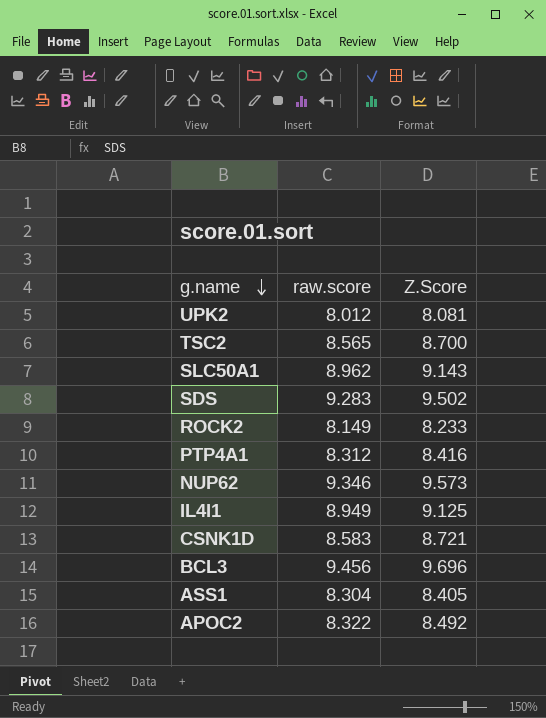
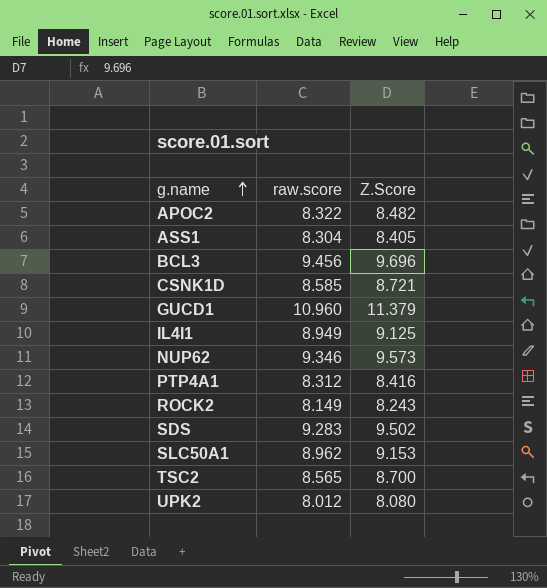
row order: g.name descending -> g.name ascending
APOC2 | Z.Score: 8.492 -> 8.482
CSNK1D | raw.score: 8.583 -> 8.585
row GUCD1: none -> 10.960 | 11.379
ROCK2 | Z.Score: 8.233 -> 8.243
SLC50A1 | Z.Score: 9.143 -> 9.153
UPK2 | Z.Score: 8.081 -> 8.080

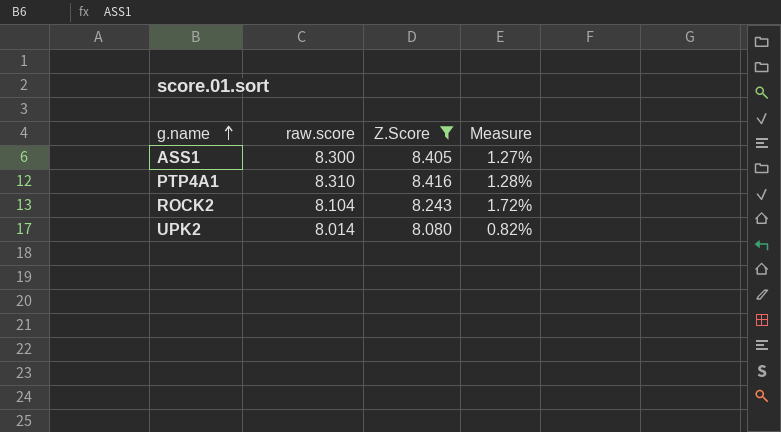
filter: none -> Z.Score <= 8.416
column Measure | formula: none -> ([Z.Score] - [raw.score]) / [raw.score]
ASS1 | raw.score: 8.304 -> 8.300
PTP4A1 | raw.score: 8.312 -> 8.310
ROCK2 | raw.score: 8.149 -> 8.104
UPK2 | raw.score: 8.012 -> 8.014

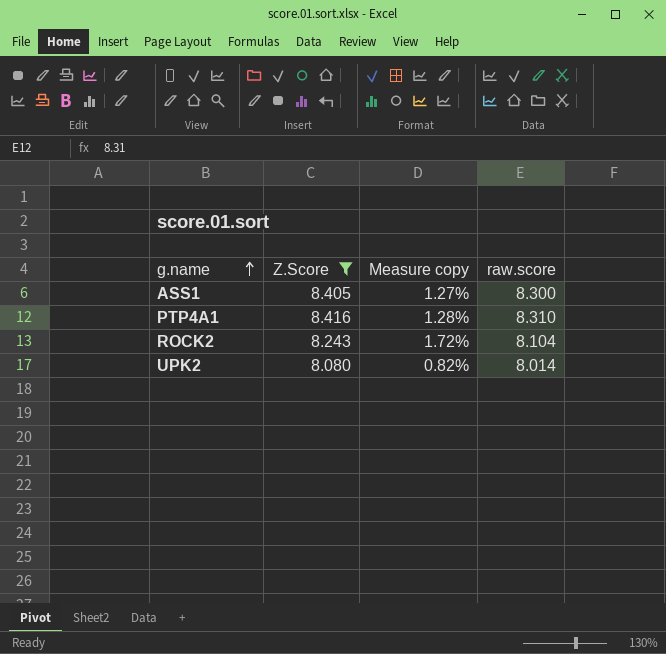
column name: Measure -> Measure copy
column raw.score | position: 2 -> 4

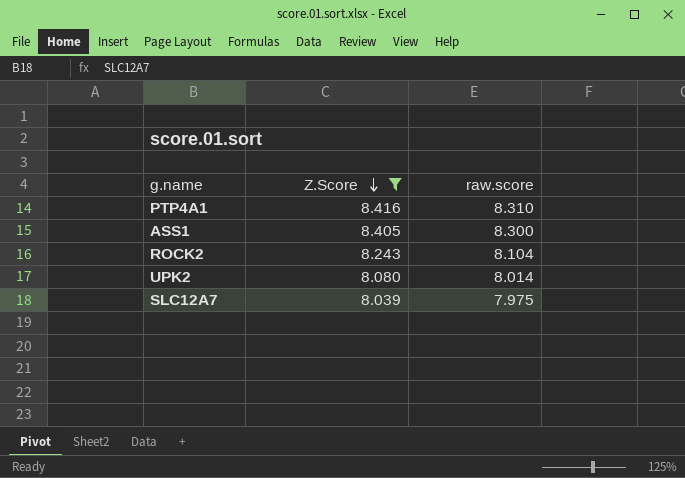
row order: g.name ascending -> Z.Score descending
column Measure copy | formula: ([Z.Score] - [raw.score]) / [raw.score] -> none
row SLC12A7: none -> 8.039 | 7.975

